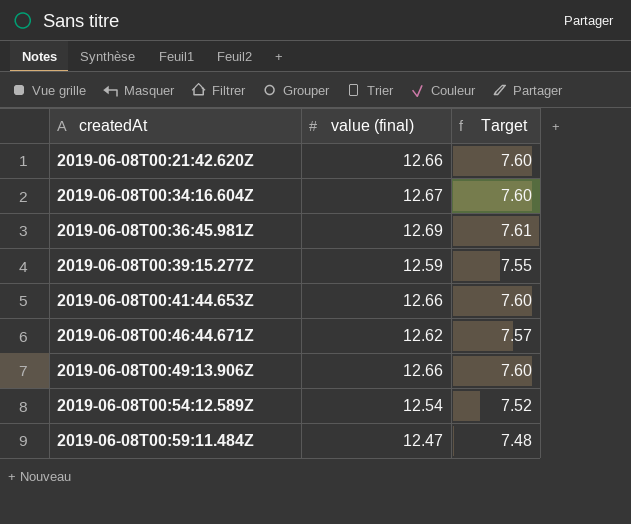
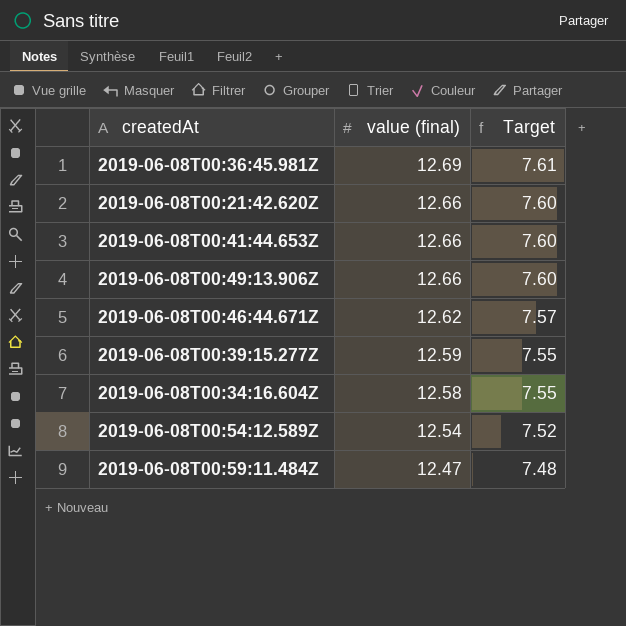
row order: createdAt ascending -> value (final) descending
2019-06-08T00:34:16.604Z | value (final): 12.67 -> 12.58
2019-06-08T00:34:16.604Z | Target: 7.60 -> 7.55

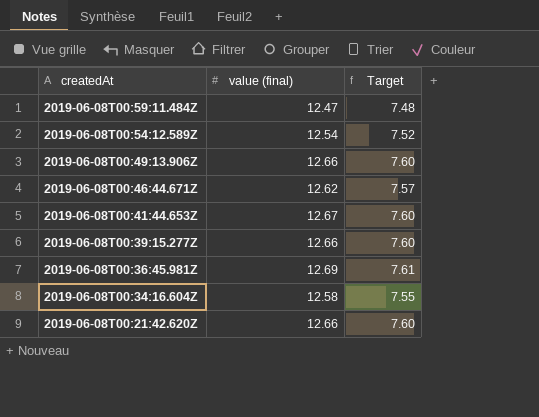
row order: value (final) descending -> createdAt descending
2019-06-08T00:41:44.653Z | value (final): 12.66 -> 12.67
2019-06-08T00:39:15.277Z | value (final): 12.59 -> 12.66
2019-06-08T00:39:15.277Z | Target: 7.55 -> 7.60

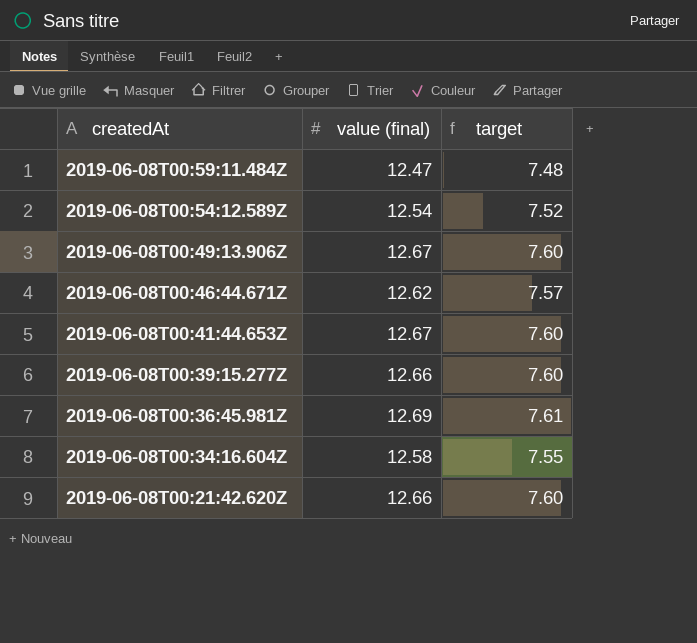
column name: Target -> target
2019-06-08T00:49:13.906Z | value (final): 12.66 -> 12.67

